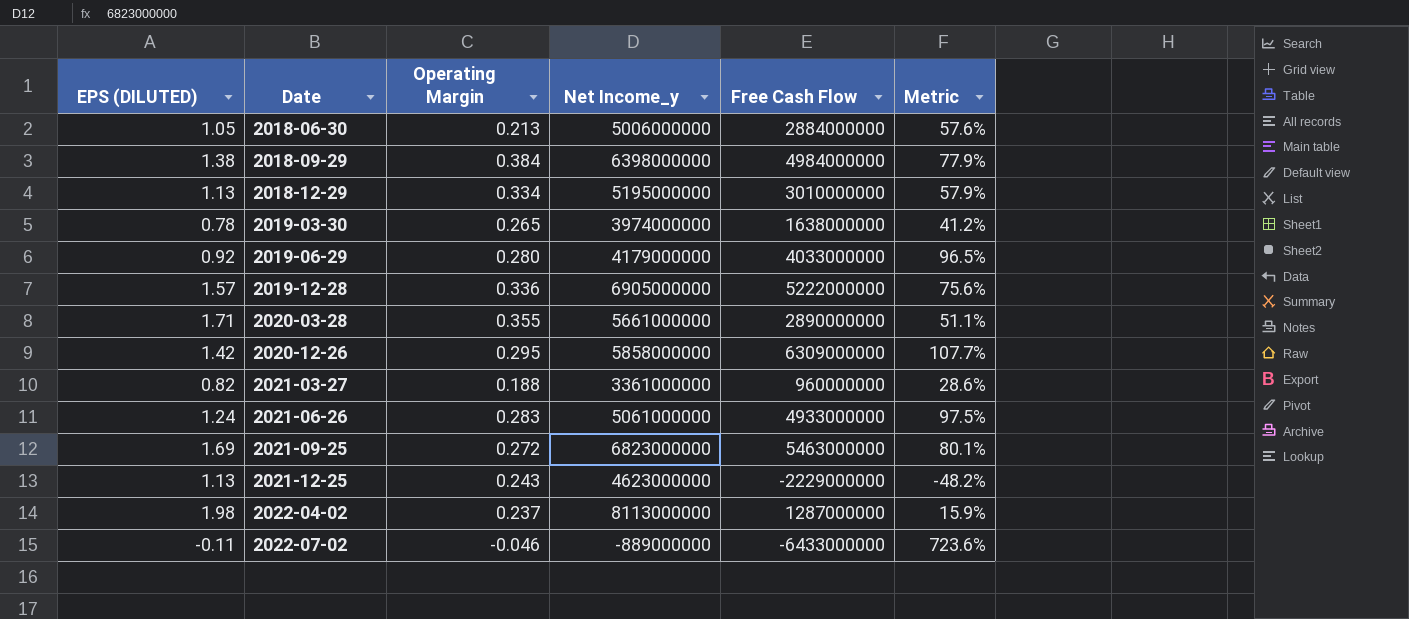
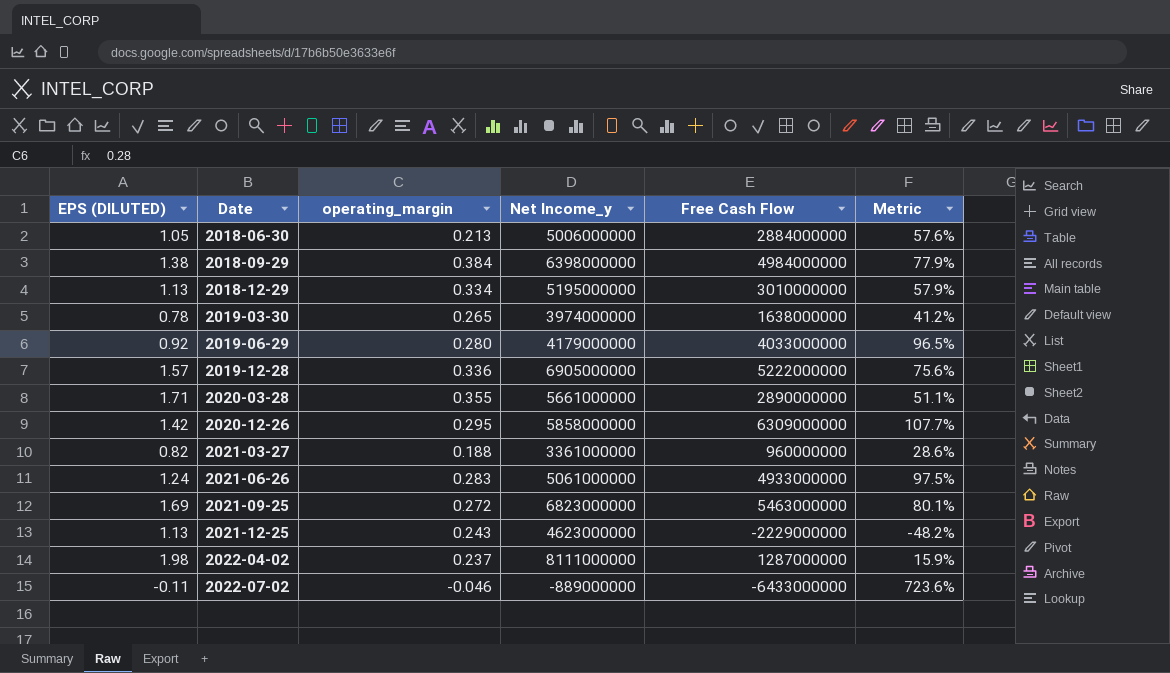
column name: Operating Margin -> operating_margin
2022-04-02 | Net Income_y: 8113000000 -> 8111000000

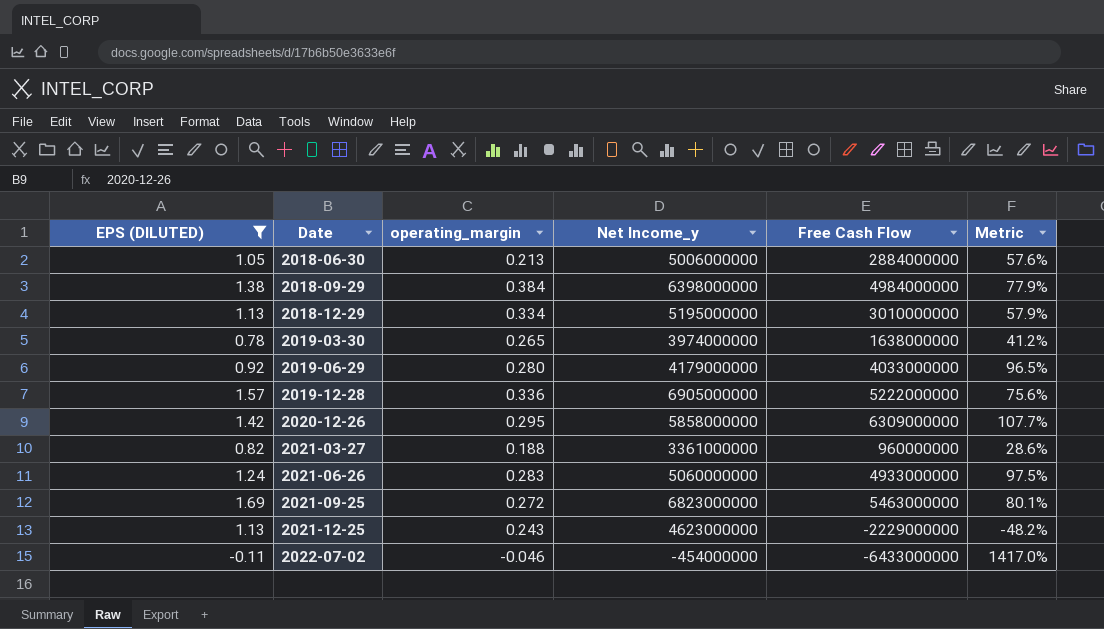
filter: none -> EPS (DILUTED) <= 1.69
2021-06-26 | Net Income_y: 5061000000 -> 5060000000
2022-07-02 | Net Income_y: -889000000 -> -454000000
2022-07-02 | Metric: 723.6% -> 1417.0%

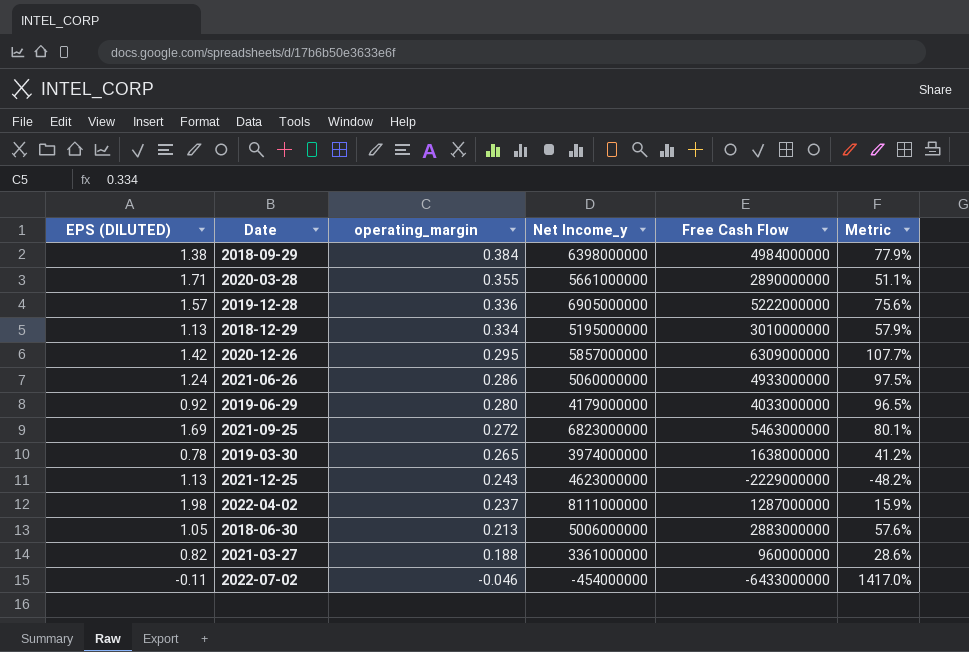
filter: EPS (DILUTED) <= 1.69 -> none
row order: Date ascending -> operating_margin descending
2020-12-26 | Net Income_y: 5858000000 -> 5857000000
2021-06-26 | operating_margin: 0.283 -> 0.286
2018-06-30 | Free Cash Flow: 2884000000 -> 2883000000

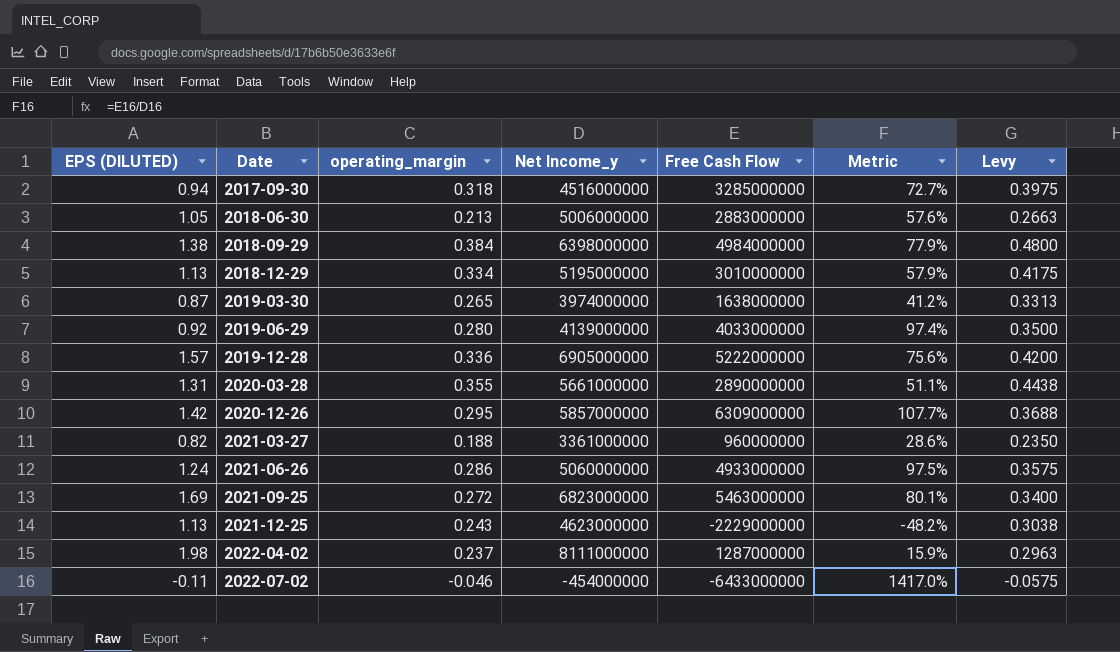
row order: operating_margin descending -> Date ascending
column Levy | formula: none -> [operating_margin] * 1.25
row 2017-09-30: none -> 0.94 | 0.318 | 4516000000 | 3285000000 | 72.7% | 0.3975
2019-03-30 | EPS (DILUTED): 0.78 -> 0.87
2019-06-29 | Net Income_y: 4179000000 -> 4139000000
2019-06-29 | Metric: 96.5% -> 97.4%
2020-03-28 | EPS (DILUTED): 1.71 -> 1.31

